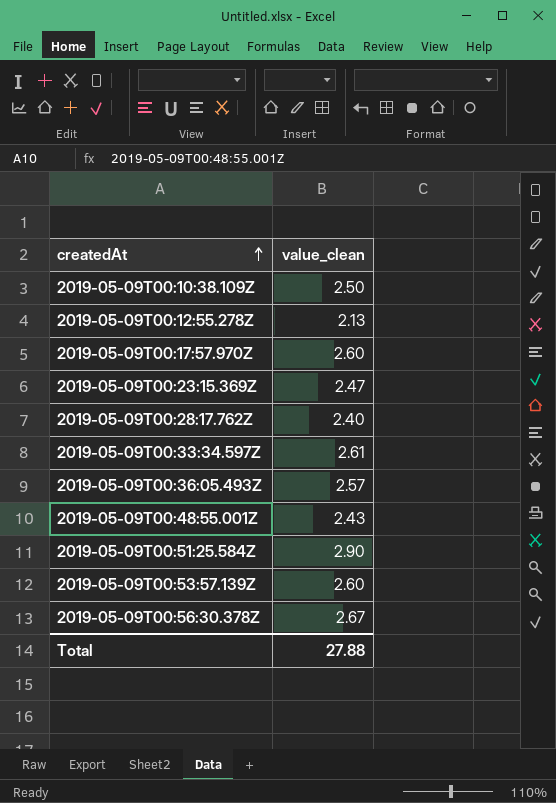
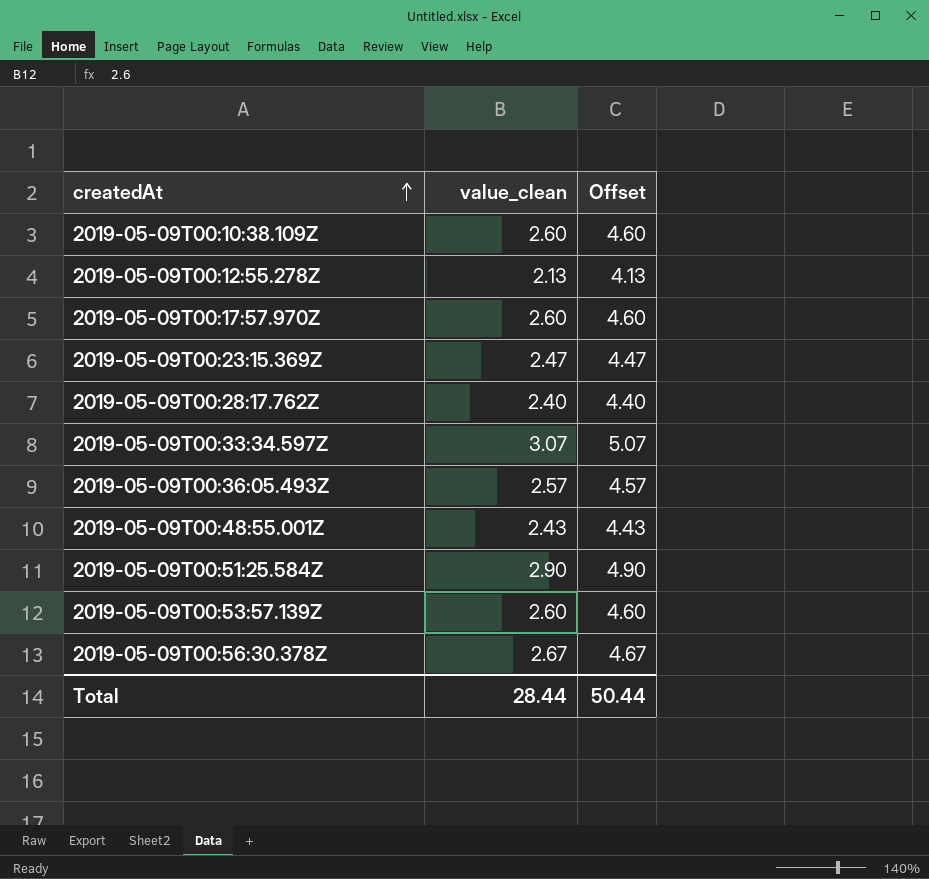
column Offset | formula: none -> [value_clean] + 2
2019-05-09T00:10:38.109Z | value_clean: 2.50 -> 2.60
2019-05-09T00:33:34.597Z | value_clean: 2.61 -> 3.07
Total | value_clean: 27.88 -> 28.44

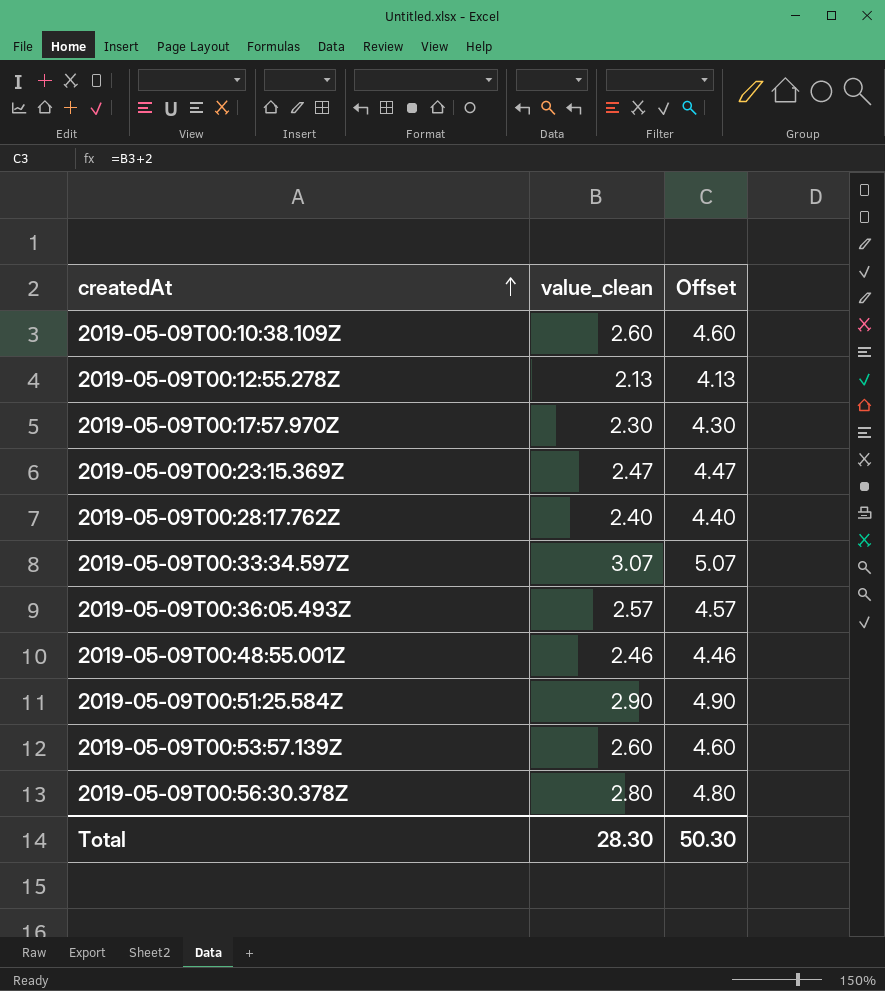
2019-05-09T00:17:57.970Z | value_clean: 2.60 -> 2.30
2019-05-09T00:17:57.970Z | Offset: 4.60 -> 4.30
2019-05-09T00:48:55.001Z | value_clean: 2.43 -> 2.46
2019-05-09T00:48:55.001Z | Offset: 4.43 -> 4.46
2019-05-09T00:56:30.378Z | value_clean: 2.67 -> 2.80
2019-05-09T00:56:30.378Z | Offset: 4.67 -> 4.80
Total | value_clean: 28.44 -> 28.30
Total | Offset: 50.44 -> 50.30

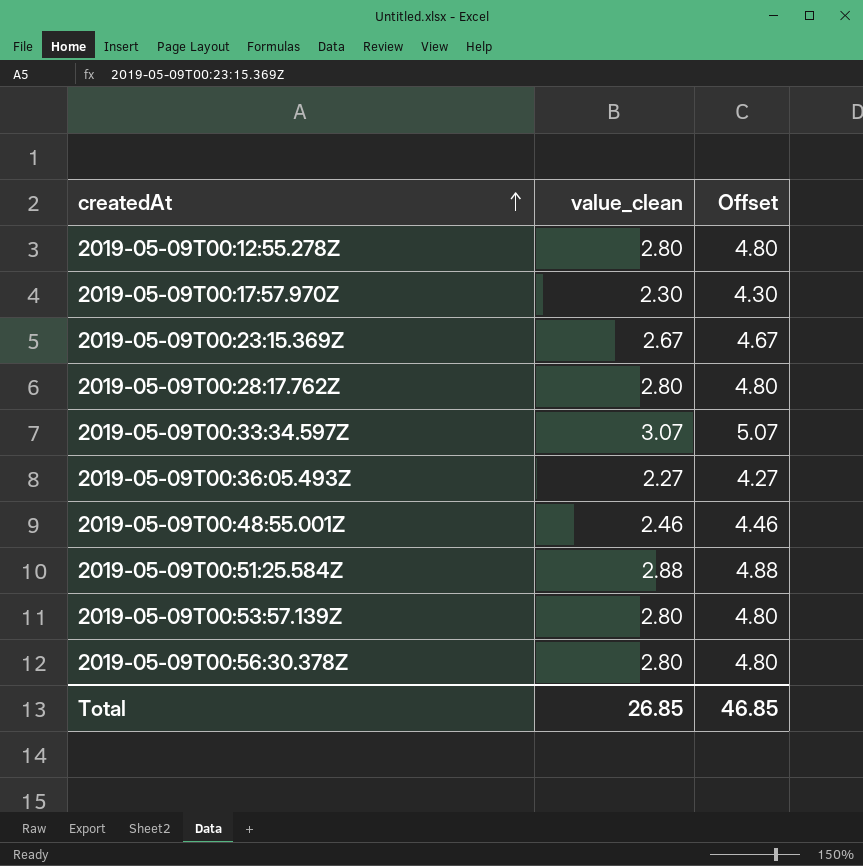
row 2019-05-09T00:10:38.109Z: 2.60 | 4.60 -> none
2019-05-09T00:12:55.278Z | value_clean: 2.13 -> 2.80
2019-05-09T00:12:55.278Z | Offset: 4.13 -> 4.80
2019-05-09T00:23:15.369Z | value_clean: 2.47 -> 2.67
2019-05-09T00:23:15.369Z | Offset: 4.47 -> 4.67
2019-05-09T00:28:17.762Z | value_clean: 2.40 -> 2.80
2019-05-09T00:28:17.762Z | Offset: 4.40 -> 4.80
2019-05-09T00:36:05.493Z | value_clean: 2.57 -> 2.27
2019-05-09T00:36:05.493Z | Offset: 4.57 -> 4.27
2019-05-09T00:51:25.584Z | value_clean: 2.90 -> 2.88
2019-05-09T00:51:25.584Z | Offset: 4.90 -> 4.88
2019-05-09T00:53:57.139Z | value_clean: 2.60 -> 2.80
2019-05-09T00:53:57.139Z | Offset: 4.60 -> 4.80
Total | value_clean: 28.30 -> 26.85
Total | Offset: 50.30 -> 46.85

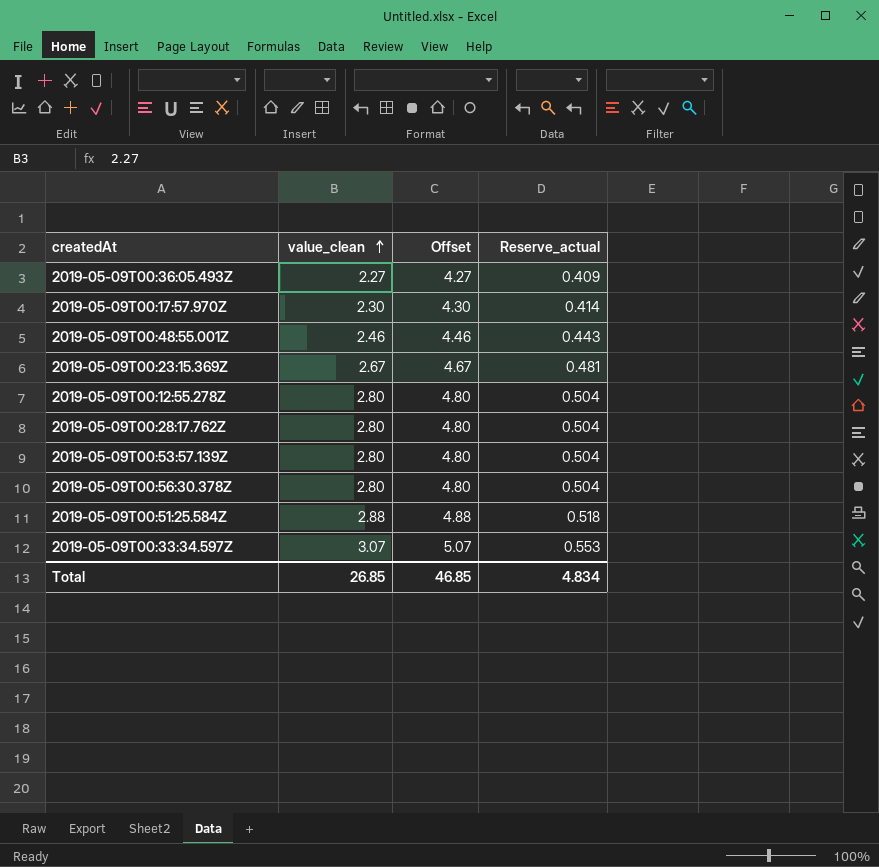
row order: createdAt ascending -> value_clean ascending
column Reserve_actual | formula: none -> [value_clean] * 0.18

